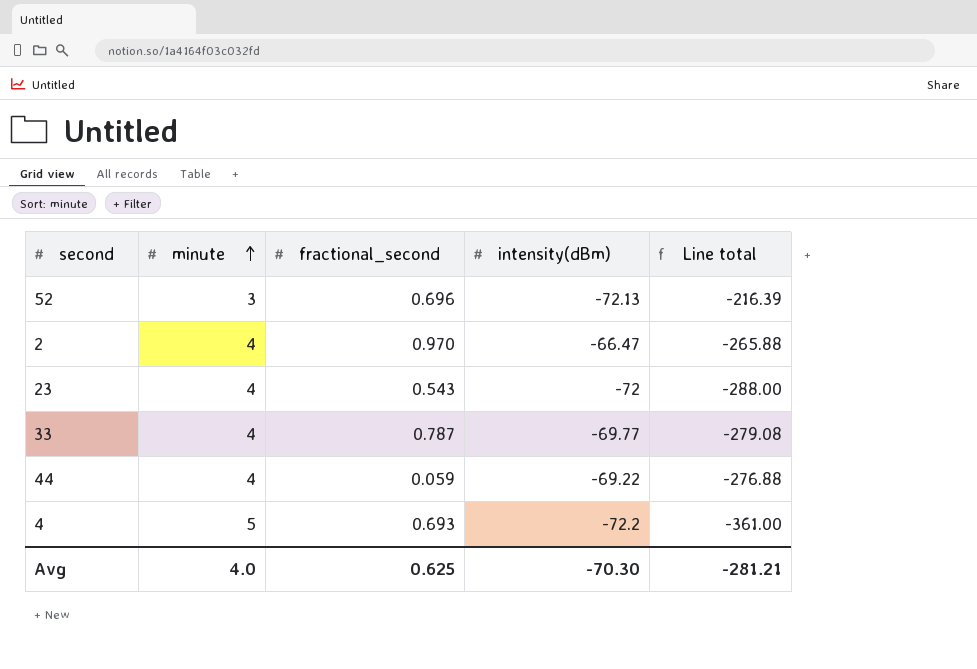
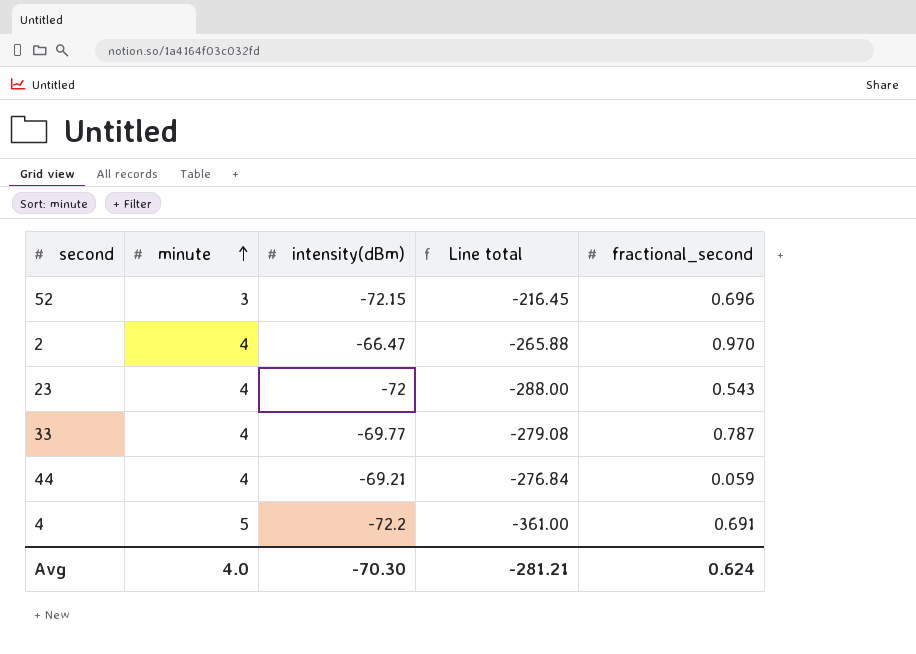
column fractional_second | position: 3 -> 5
52 | intensity(dBm): -72.13 -> -72.15
52 | Line total: -216.39 -> -216.45
44 | intensity(dBm): -69.22 -> -69.21
44 | Line total: -276.88 -> -276.84
4 | fractional_second: 0.693 -> 0.691
Avg | fractional_second: 0.625 -> 0.624

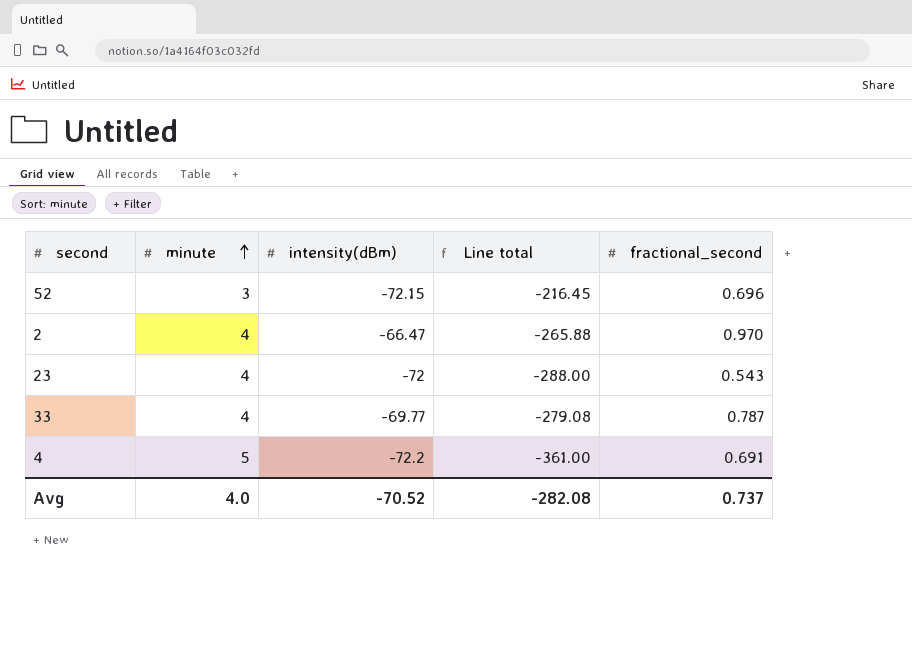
row 44: 4 | -69.21 | -276.84 | 0.059 -> none
Avg | intensity(dBm): -70.30 -> -70.52
Avg | Line total: -281.21 -> -282.08
Avg | fractional_second: 0.624 -> 0.737

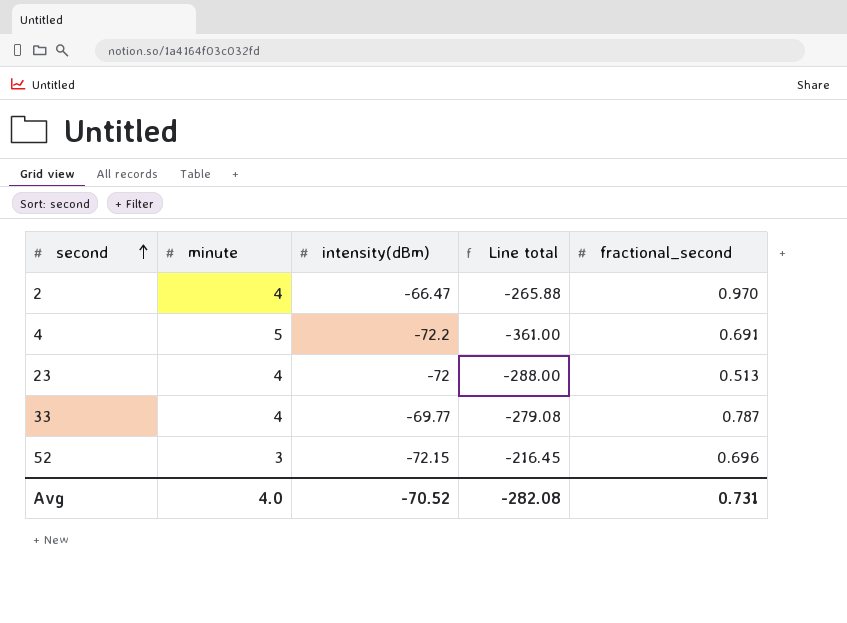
row order: minute ascending -> second ascending
23 | fractional_second: 0.543 -> 0.513
Avg | fractional_second: 0.737 -> 0.731

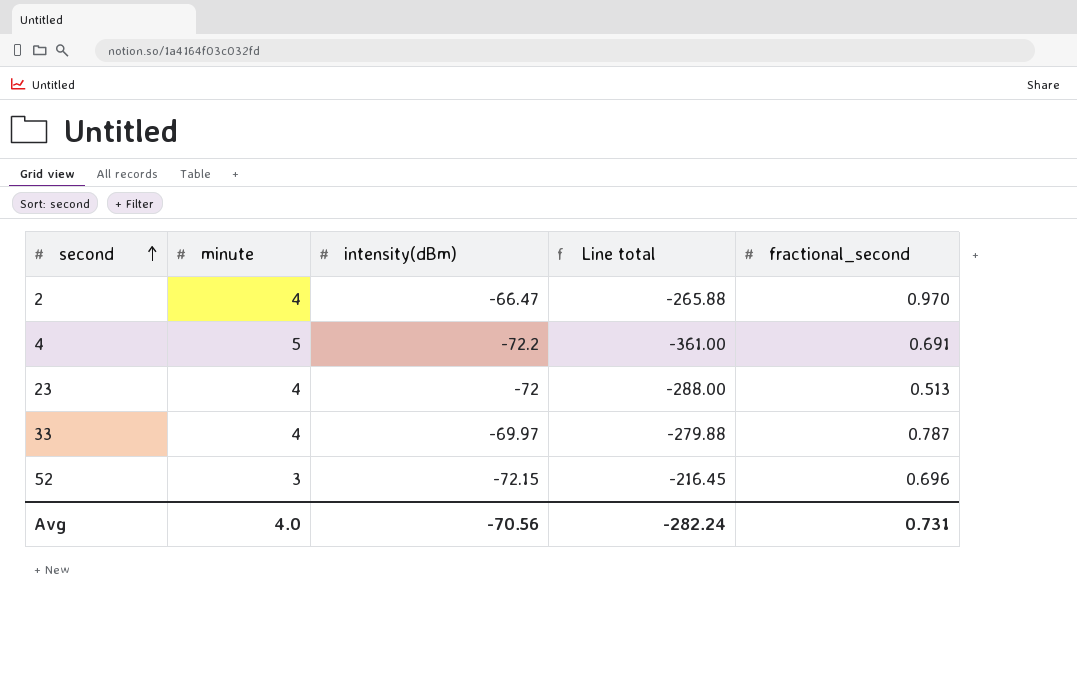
33 | intensity(dBm): -69.77 -> -69.97
33 | Line total: -279.08 -> -279.88
Avg | intensity(dBm): -70.52 -> -70.56
Avg | Line total: -282.08 -> -282.24

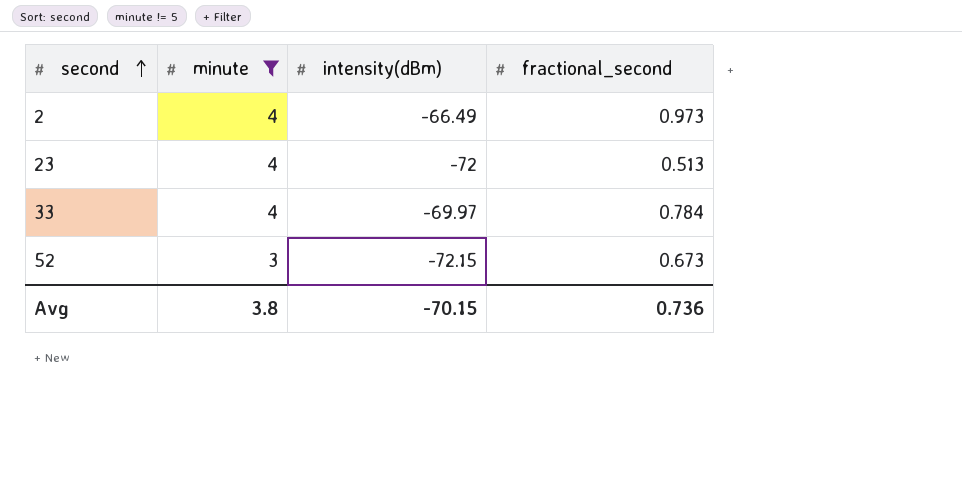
filter: none -> minute != 5
column Line total | formula: [minute] * [intensity(dBm)] -> none
2 | intensity(dBm): -66.47 -> -66.49
2 | fractional_second: 0.970 -> 0.973
33 | fractional_second: 0.787 -> 0.784
52 | fractional_second: 0.696 -> 0.673
Avg | minute: 4.0 -> 3.8
Avg | intensity(dBm): -70.56 -> -70.15
Avg | fractional_second: 0.731 -> 0.736

